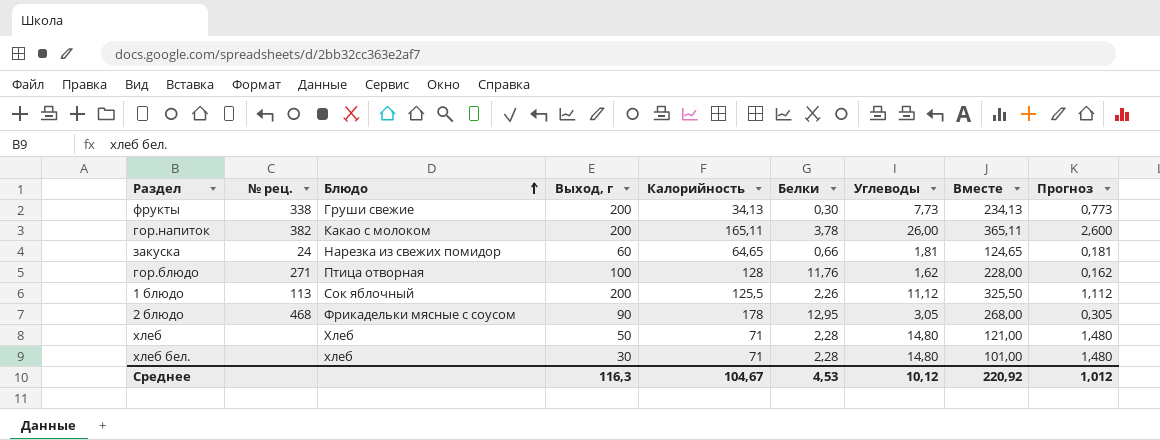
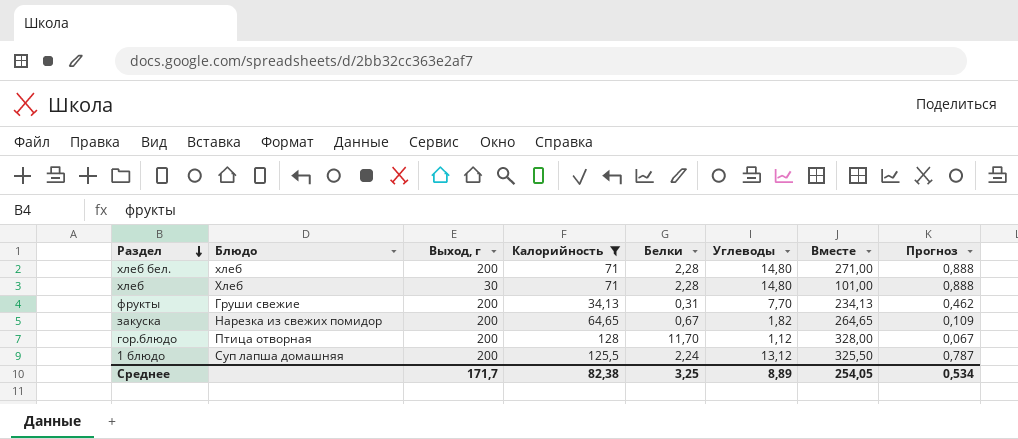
filter: none -> Калорийность <= 128
row order: Блюдо ascending -> Раздел descending
column № рец. | position: 2 -> none
column Прогноз | formula: [Углеводы] * 0,1 -> [Углеводы] * 0,06
хлеб бел. | Выход, г: 30 -> 200
хлеб бел. | Вместе: 101,00 -> 271,00
хлеб | Выход, г: 50 -> 30
хлеб | Вместе: 121,00 -> 101,00
фрукты | Белки: 0,30 -> 0,31
фрукты | Углеводы: 7,73 -> 7,70
закуска | Выход, г: 60 -> 200
закуска | Белки: 0,66 -> 0,67
закуска | Углеводы: 1,81 -> 1,82
закуска | Вместе: 124,65 -> 264,65
гор.блюдо | Выход, г: 100 -> 200
гор.блюдо | Белки: 11,76 -> 11,70
гор.блюдо | Углеводы: 1,62 -> 1,12
гор.блюдо | Вместе: 228,00 -> 328,00
1 блюдо | Блюдо: Сок яблочный -> Суп лапша домашняя
1 блюдо | Белки: 2,26 -> 2,24
1 блюдо | Углеводы: 11,12 -> 13,12
Среднее | Выход, г: 116,3 -> 171,7
Среднее | Калорийность: 104,67 -> 82,38
Среднее | Белки: 4,53 -> 3,25
Среднее | Углеводы: 10,12 -> 8,89
Среднее | Вместе: 220,92 -> 254,05
Среднее | Прогноз: 1,012 -> 0,534

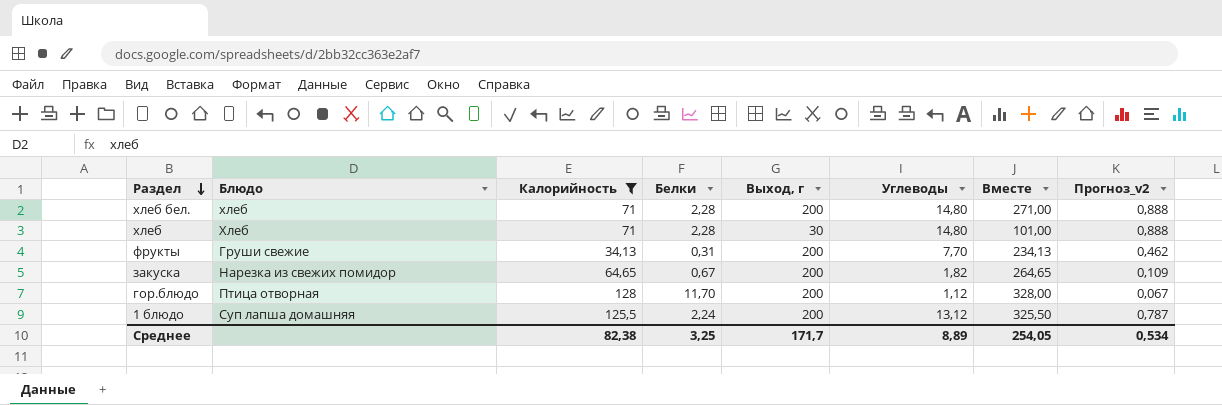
column Выход, г | position: 3 -> 5
column name: Прогноз -> Прогноз_v2

